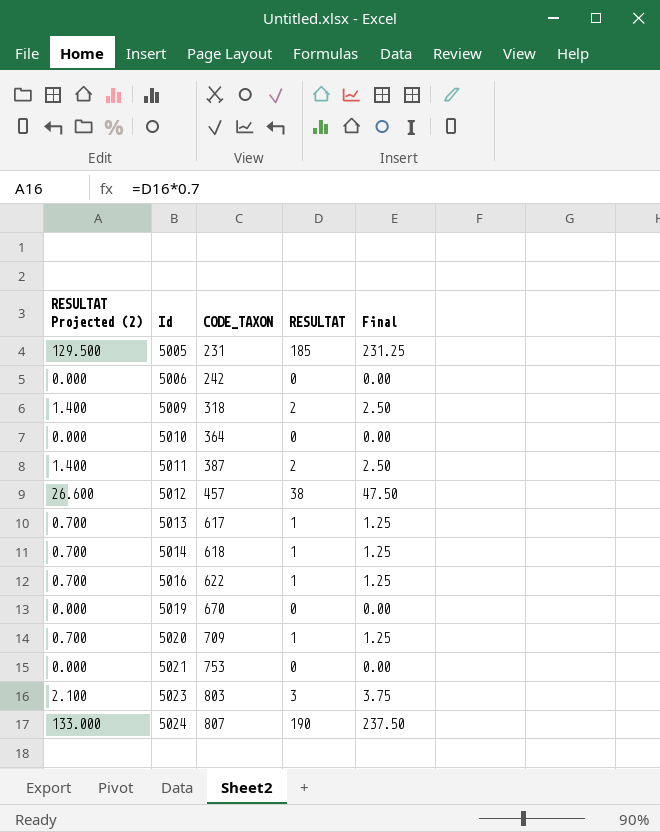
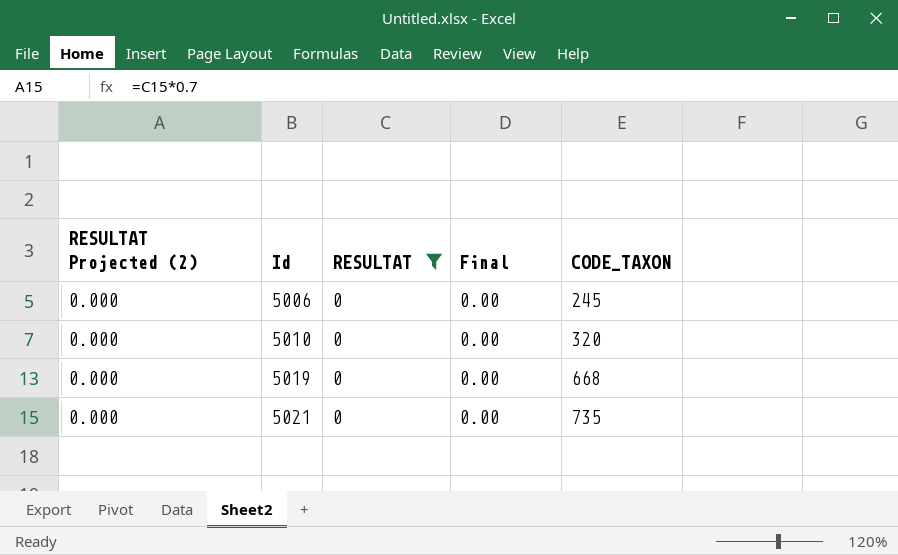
filter: none -> RESULTAT = 0
column CODE_TAXON | position: 3 -> 5
5006 | CODE_TAXON: 242 -> 245
5010 | CODE_TAXON: 364 -> 320
5019 | CODE_TAXON: 670 -> 668
5021 | CODE_TAXON: 753 -> 735

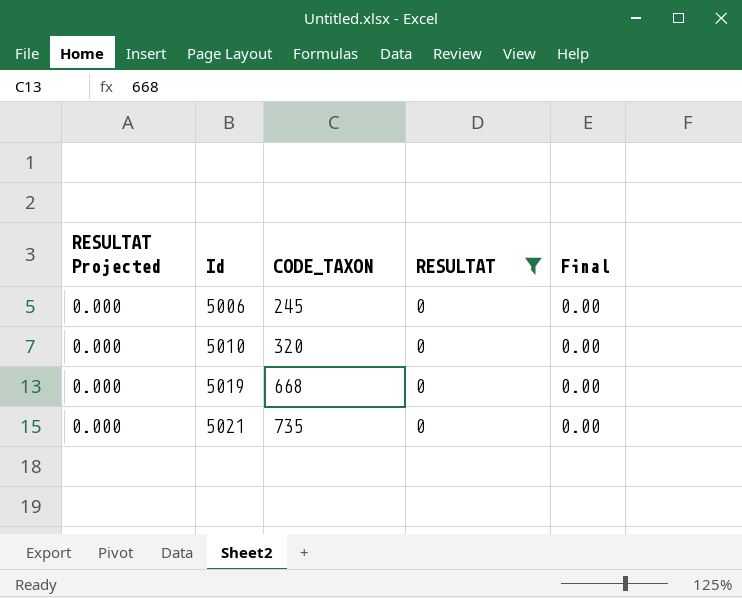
column name: RESULTAT Projected (2) -> RESULTAT Projected
column CODE_TAXON | position: 5 -> 3

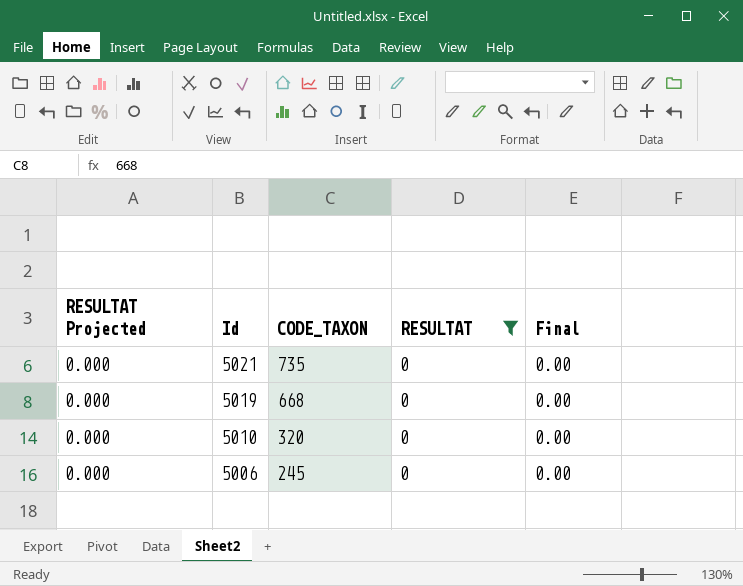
row order: Id ascending -> Id descending

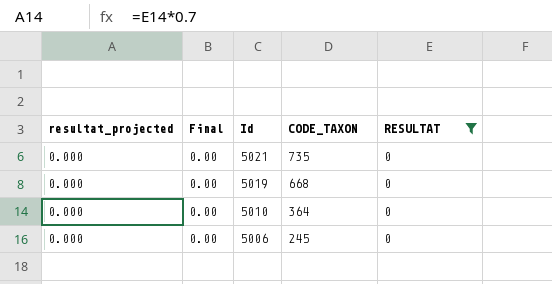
column name: RESULTAT Projected -> resultat_projected
column Final | position: 5 -> 2
5010 | CODE_TAXON: 320 -> 364

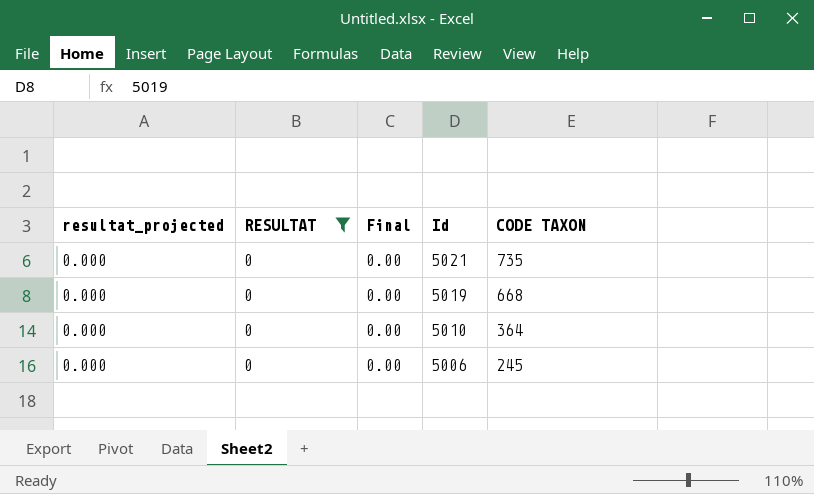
column RESULTAT | position: 5 -> 2
column name: CODE_TAXON -> CODE TAXON

